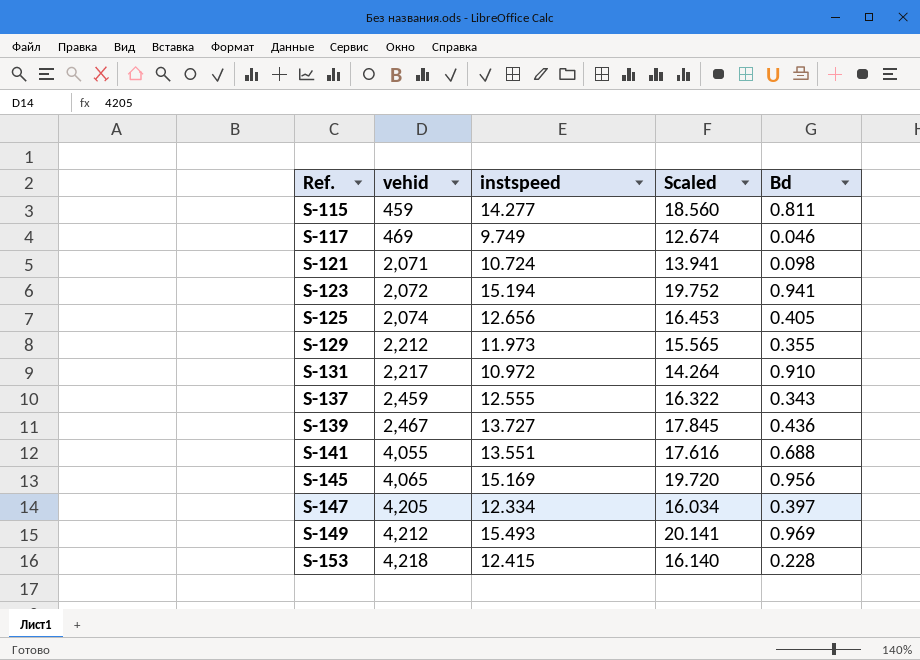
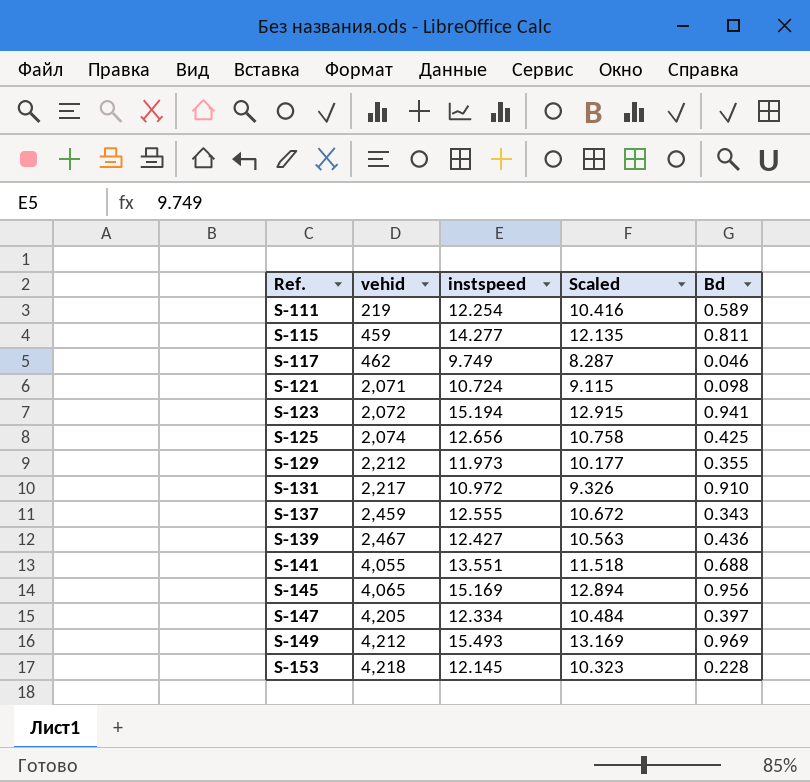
column Scaled | formula: [instspeed] * 1.3 -> [instspeed] * 0.85
row S-111: none -> 219 | 12.254 | 10.416 | 0.589
S-117 | vehid: 469 -> 462
S-125 | Bd: 0.405 -> 0.425
S-139 | instspeed: 13.727 -> 12.427
S-153 | instspeed: 12.415 -> 12.145

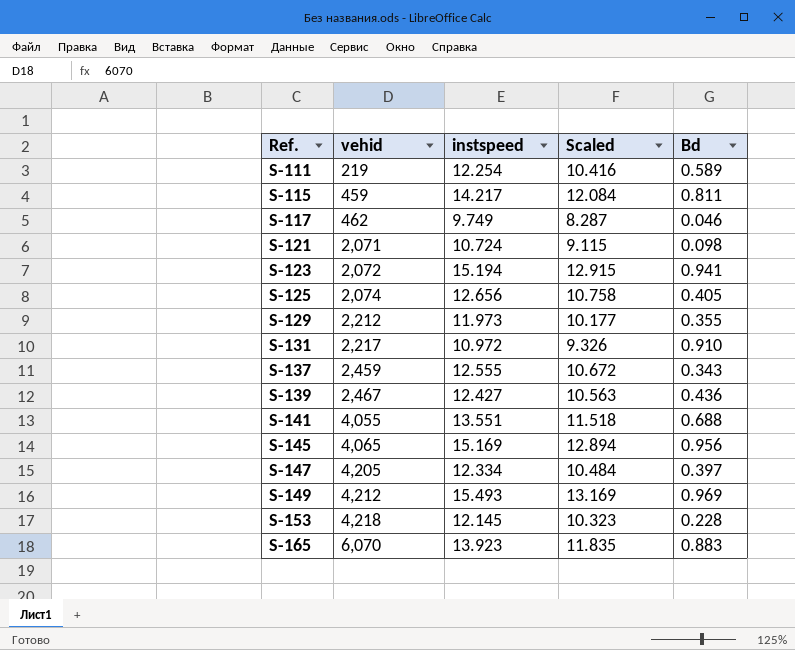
S-115 | instspeed: 14.277 -> 14.217
S-115 | Scaled: 12.135 -> 12.084
S-125 | Bd: 0.425 -> 0.405
row S-165: none -> 6,070 | 13.923 | 11.835 | 0.883

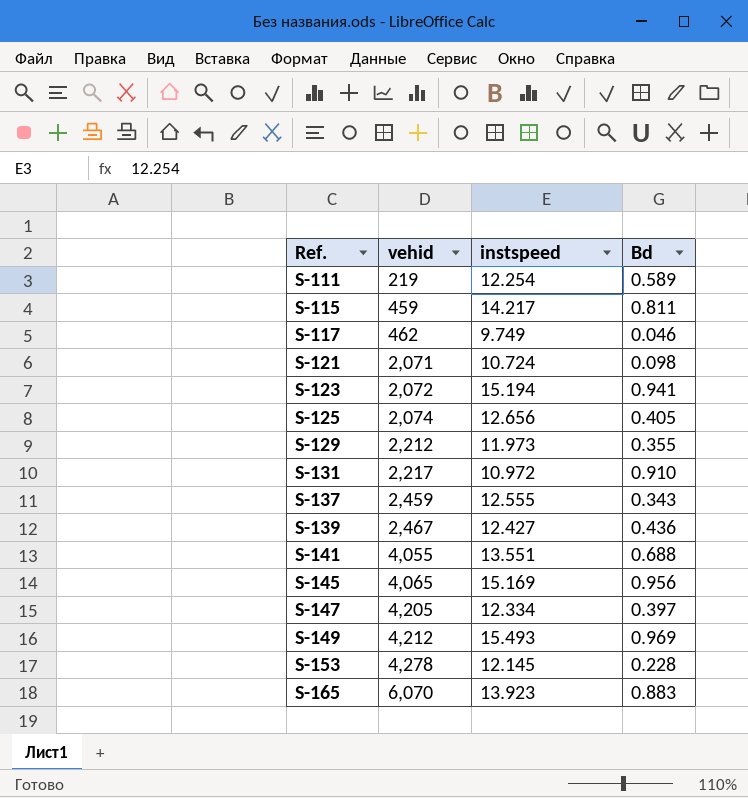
column Scaled | formula: [instspeed] * 0.85 -> none
S-153 | vehid: 4,218 -> 4,278

